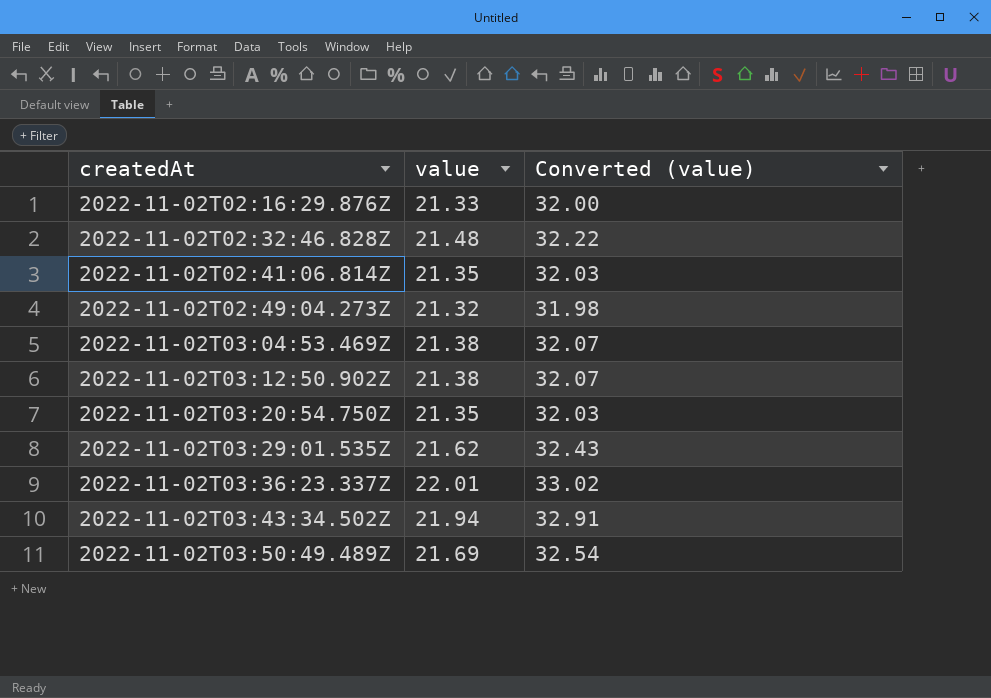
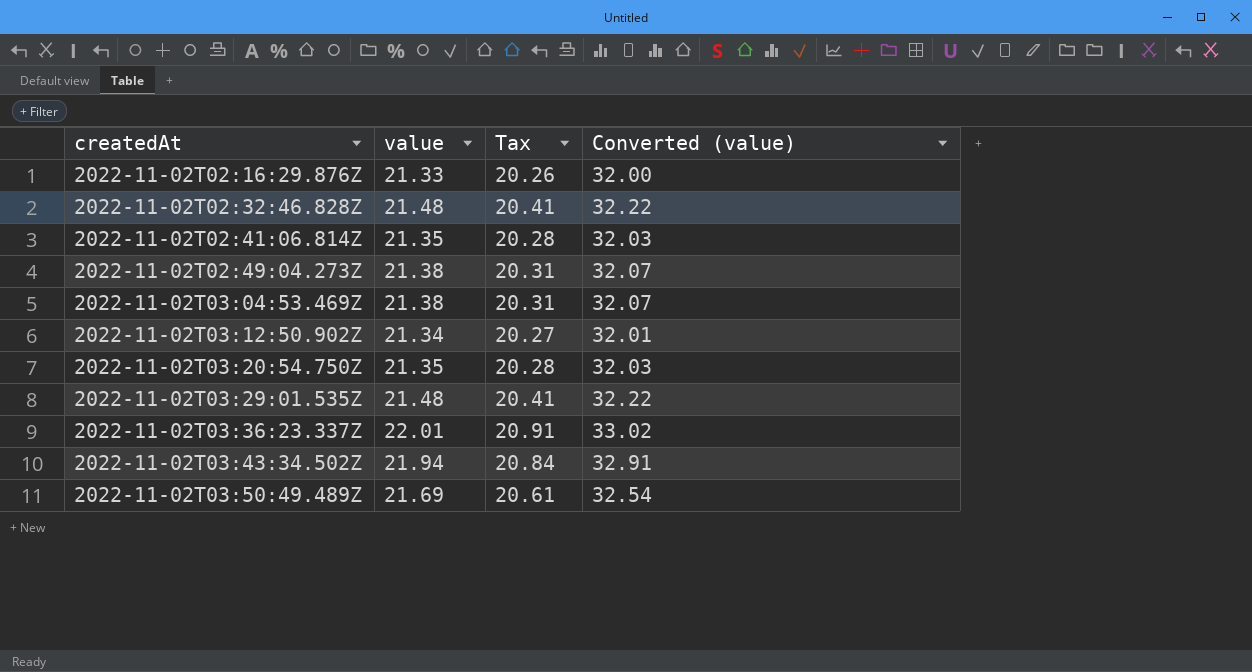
column Tax | formula: none -> [value] * 0.95
2022-11-02T02:49:04.273Z | value: 21.32 -> 21.38
2022-11-02T02:49:04.273Z | Converted (value): 31.98 -> 32.07
2022-11-02T03:12:50.902Z | value: 21.38 -> 21.34
2022-11-02T03:12:50.902Z | Converted (value): 32.07 -> 32.01
2022-11-02T03:29:01.535Z | value: 21.62 -> 21.48
2022-11-02T03:29:01.535Z | Converted (value): 32.43 -> 32.22

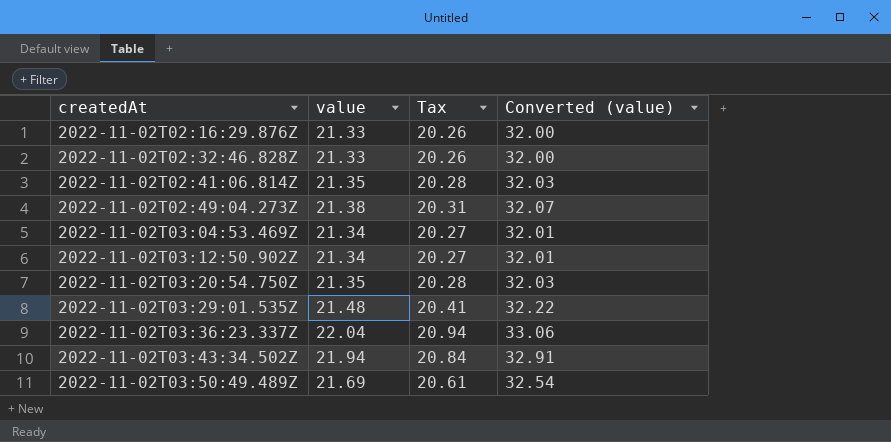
2022-11-02T02:32:46.828Z | value: 21.48 -> 21.33
2022-11-02T02:32:46.828Z | Tax: 20.41 -> 20.26
2022-11-02T02:32:46.828Z | Converted (value): 32.22 -> 32.00
2022-11-02T03:04:53.469Z | value: 21.38 -> 21.34
2022-11-02T03:04:53.469Z | Tax: 20.31 -> 20.27
2022-11-02T03:04:53.469Z | Converted (value): 32.07 -> 32.01
2022-11-02T03:36:23.337Z | value: 22.01 -> 22.04
2022-11-02T03:36:23.337Z | Tax: 20.91 -> 20.94
2022-11-02T03:36:23.337Z | Converted (value): 33.02 -> 33.06

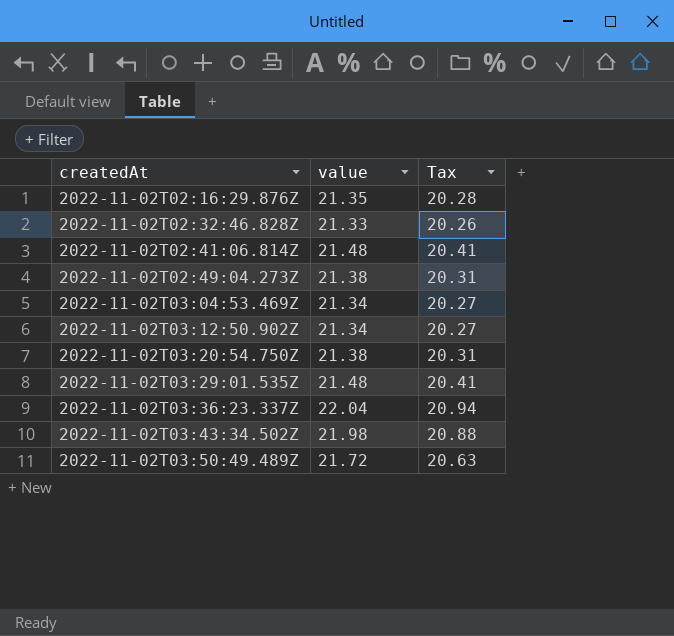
column Converted (value) | formula: [value] * 1.5 -> none
2022-11-02T02:16:29.876Z | value: 21.33 -> 21.35
2022-11-02T02:16:29.876Z | Tax: 20.26 -> 20.28
2022-11-02T02:41:06.814Z | value: 21.35 -> 21.48
2022-11-02T02:41:06.814Z | Tax: 20.28 -> 20.41
2022-11-02T03:20:54.750Z | value: 21.35 -> 21.38
2022-11-02T03:20:54.750Z | Tax: 20.28 -> 20.31
2022-11-02T03:43:34.502Z | value: 21.94 -> 21.98
2022-11-02T03:43:34.502Z | Tax: 20.84 -> 20.88
2022-11-02T03:50:49.489Z | value: 21.69 -> 21.72
2022-11-02T03:50:49.489Z | Tax: 20.61 -> 20.63

